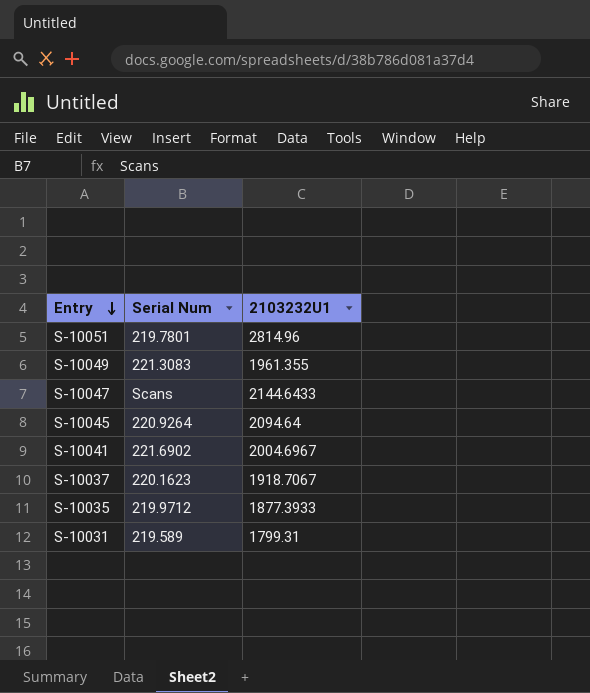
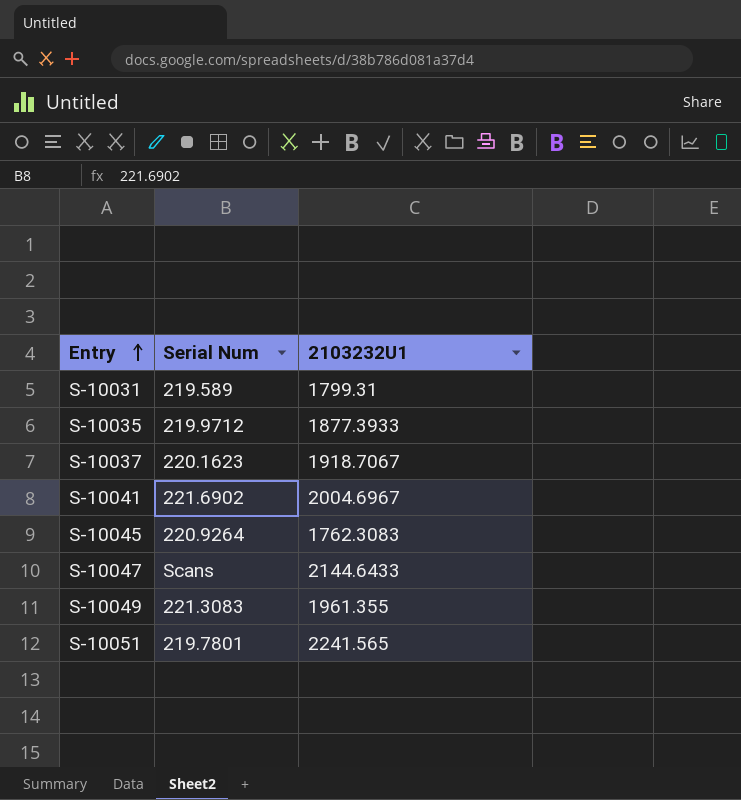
row order: Entry descending -> Entry ascending
S-10045 | 2103232U1: 2094.64 -> 1762.3083
S-10051 | 2103232U1: 2814.96 -> 2241.565

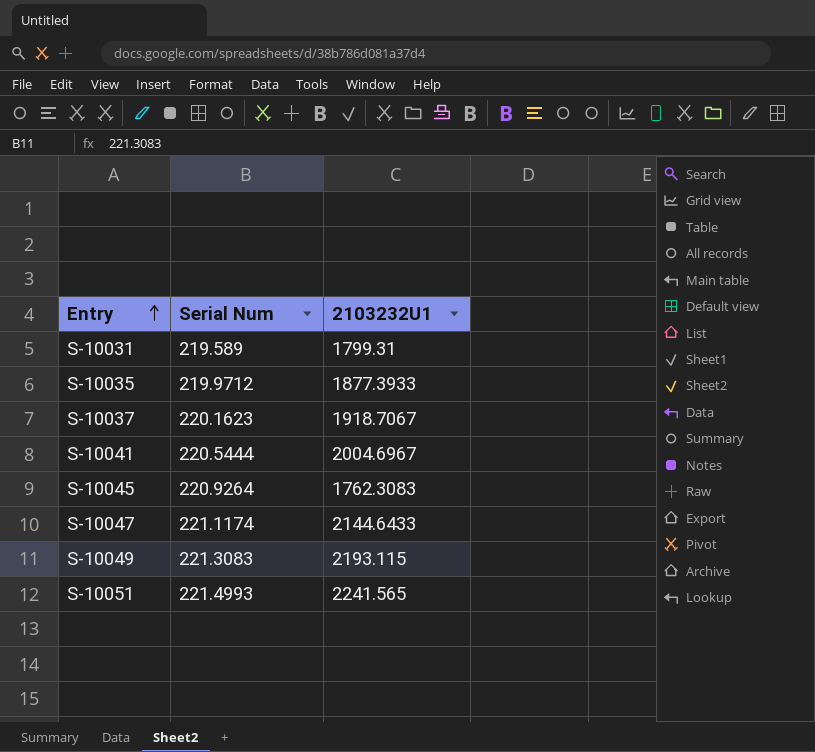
S-10041 | Serial Num: 221.6902 -> 220.5444
S-10047 | Serial Num: Scans -> 221.1174
S-10049 | 2103232U1: 1961.355 -> 2193.115
S-10051 | Serial Num: 219.7801 -> 221.4993

